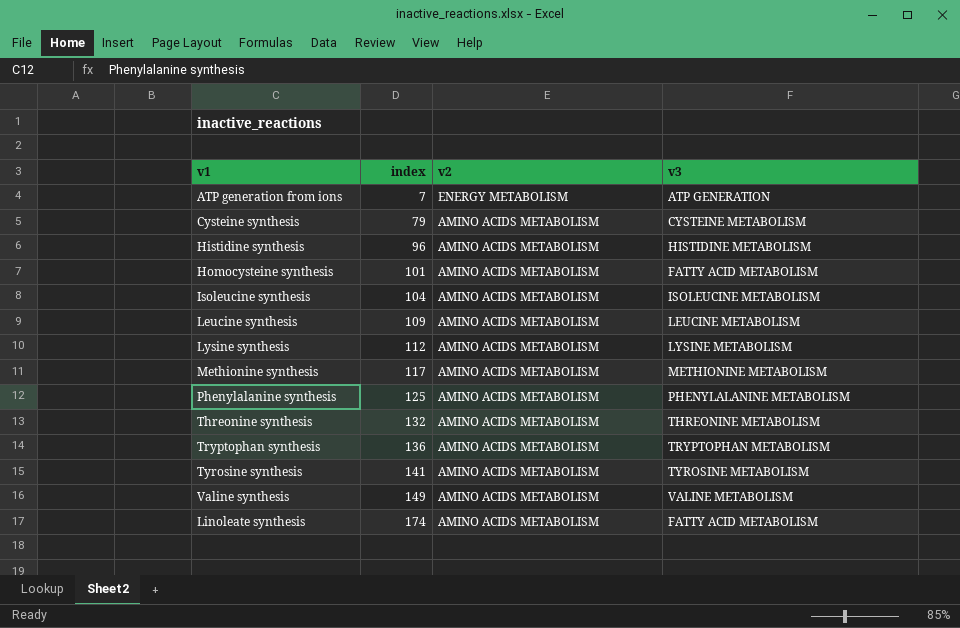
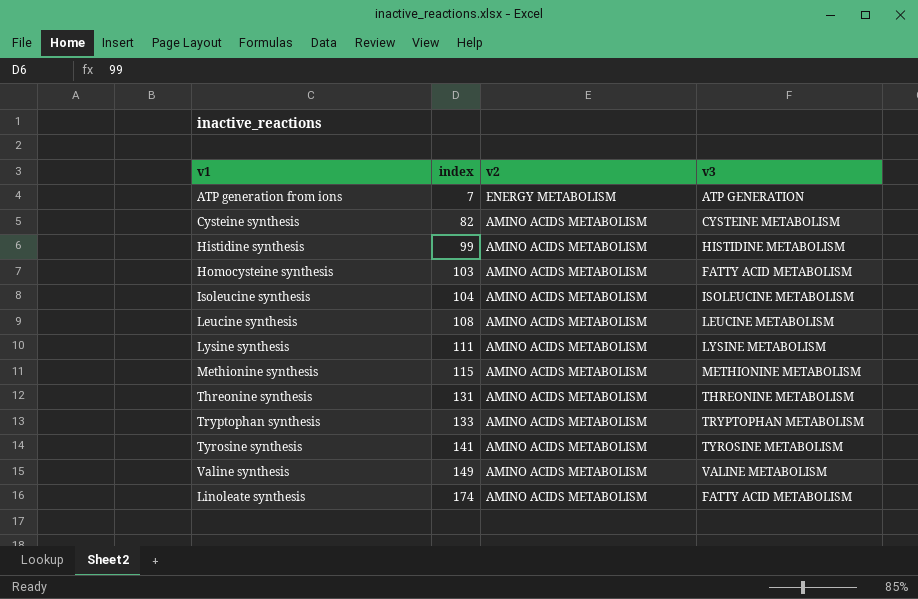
row Phenylalanine synthesis: 125 | AMINO ACIDS METABOLISM | PHENYLALANINE METABOLISM -> none
Cysteine synthesis | index: 79 -> 82
Histidine synthesis | index: 96 -> 99
Homocysteine synthesis | index: 101 -> 103
Leucine synthesis | index: 109 -> 108
Lysine synthesis | index: 112 -> 111
Methionine synthesis | index: 117 -> 115
Threonine synthesis | index: 132 -> 131
Tryptophan synthesis | index: 136 -> 133

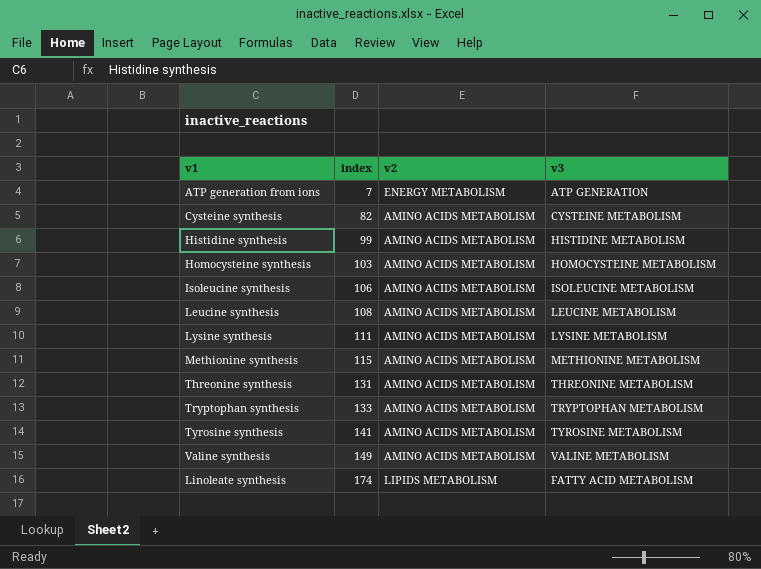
Homocysteine synthesis | v3: FATTY ACID METABOLISM -> HOMOCYSTEINE METABOLISM
Isoleucine synthesis | index: 104 -> 106
Linoleate synthesis | v2: AMINO ACIDS METABOLISM -> LIPIDS METABOLISM

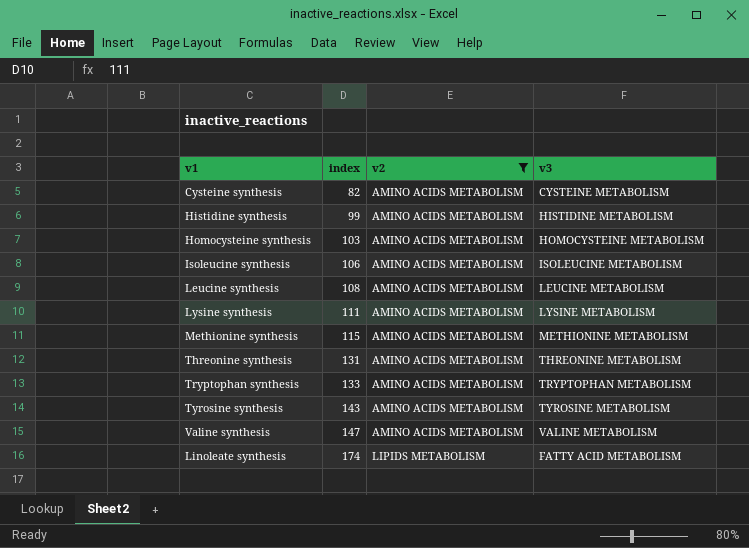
filter: none -> v2 != ENERGY METABOLISM
Tyrosine synthesis | index: 141 -> 143
Valine synthesis | index: 149 -> 147

